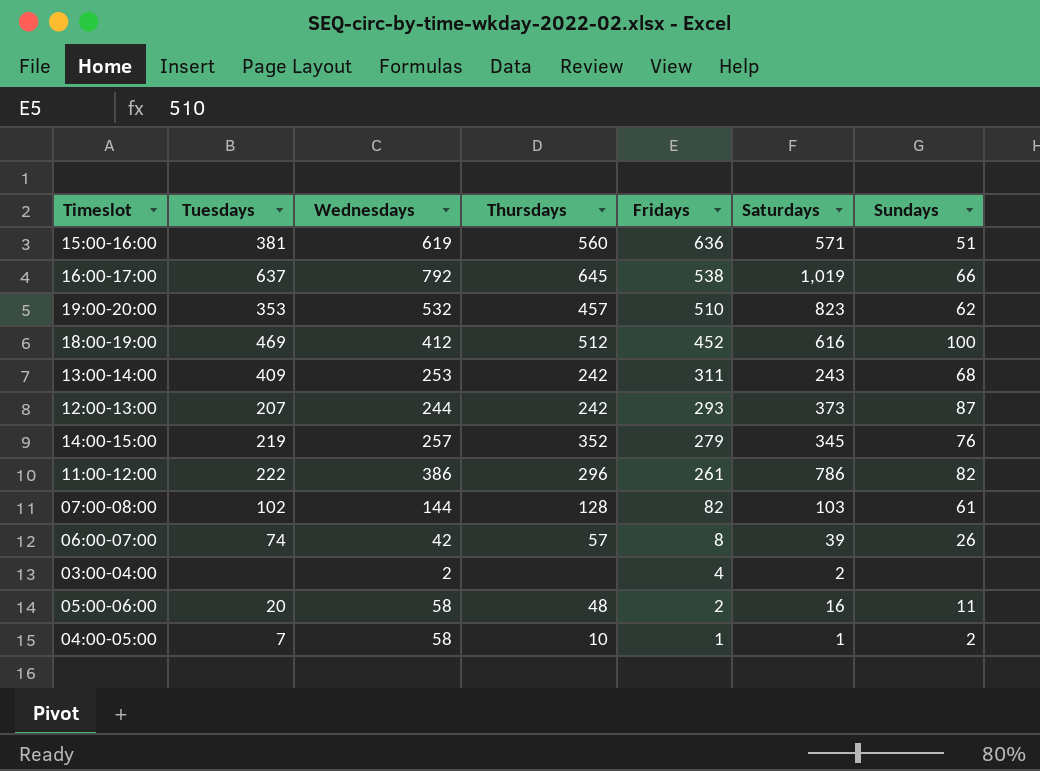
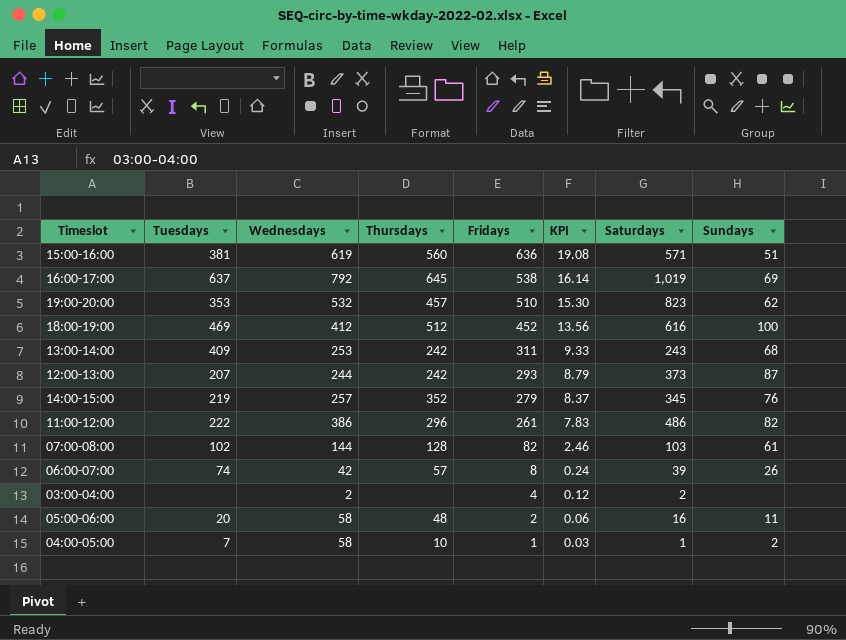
column KPI | formula: none -> [Fridays] * 0.03
16:00-17:00 | Sundays: 66 -> 69
11:00-12:00 | Saturdays: 786 -> 486

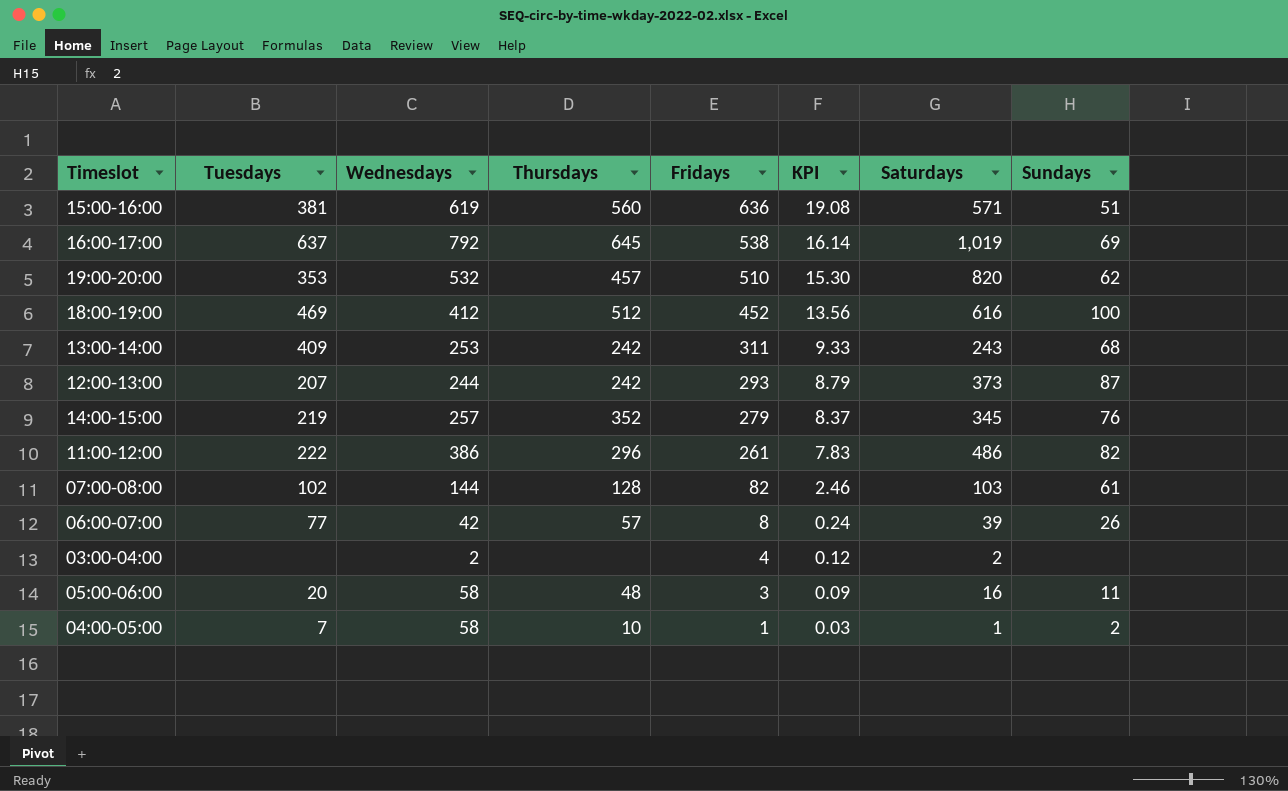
19:00-20:00 | Saturdays: 823 -> 820
06:00-07:00 | Tuesdays: 74 -> 77
05:00-06:00 | Fridays: 2 -> 3
05:00-06:00 | KPI: 0.06 -> 0.09

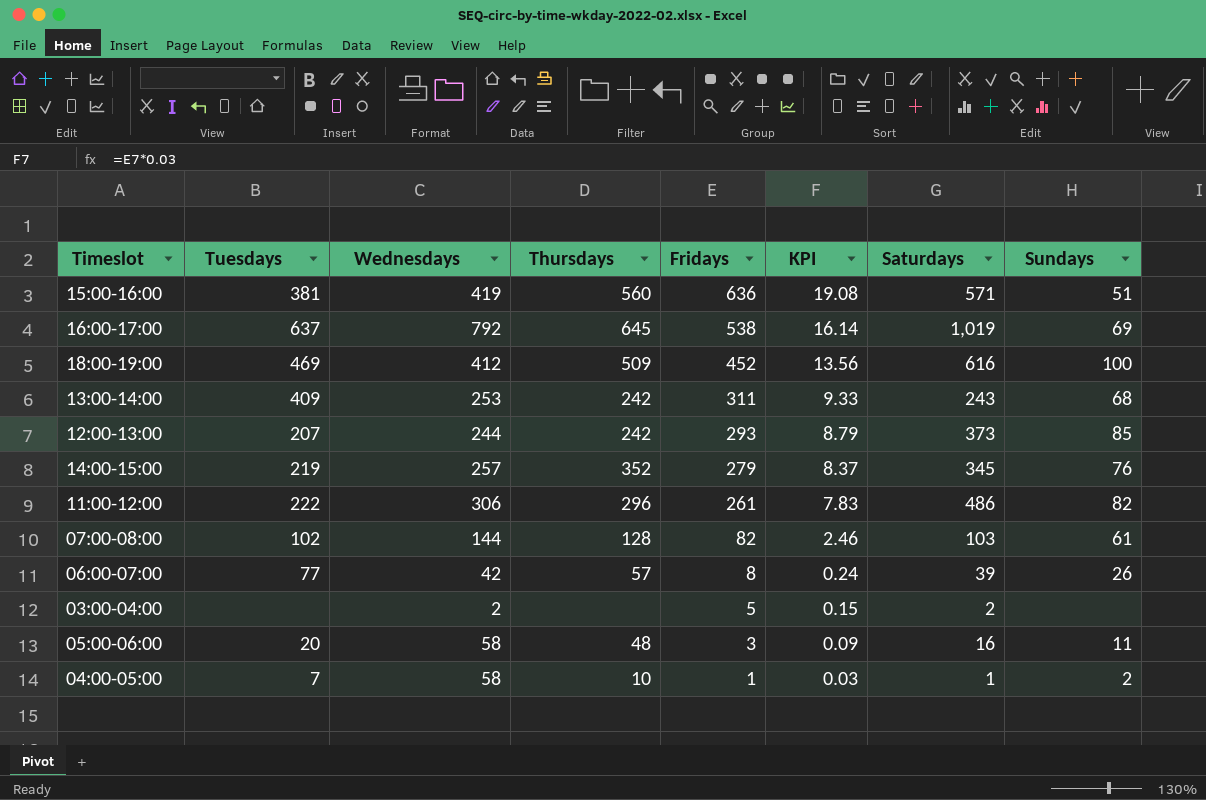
row 19:00-20:00: 353 | 532 | 457 | 510 | 15.30 | 820 | 62 -> none
15:00-16:00 | Wednesdays: 619 -> 419
18:00-19:00 | Thursdays: 512 -> 509
12:00-13:00 | Sundays: 87 -> 85
11:00-12:00 | Wednesdays: 386 -> 306
03:00-04:00 | Fridays: 4 -> 5
03:00-04:00 | KPI: 0.12 -> 0.15

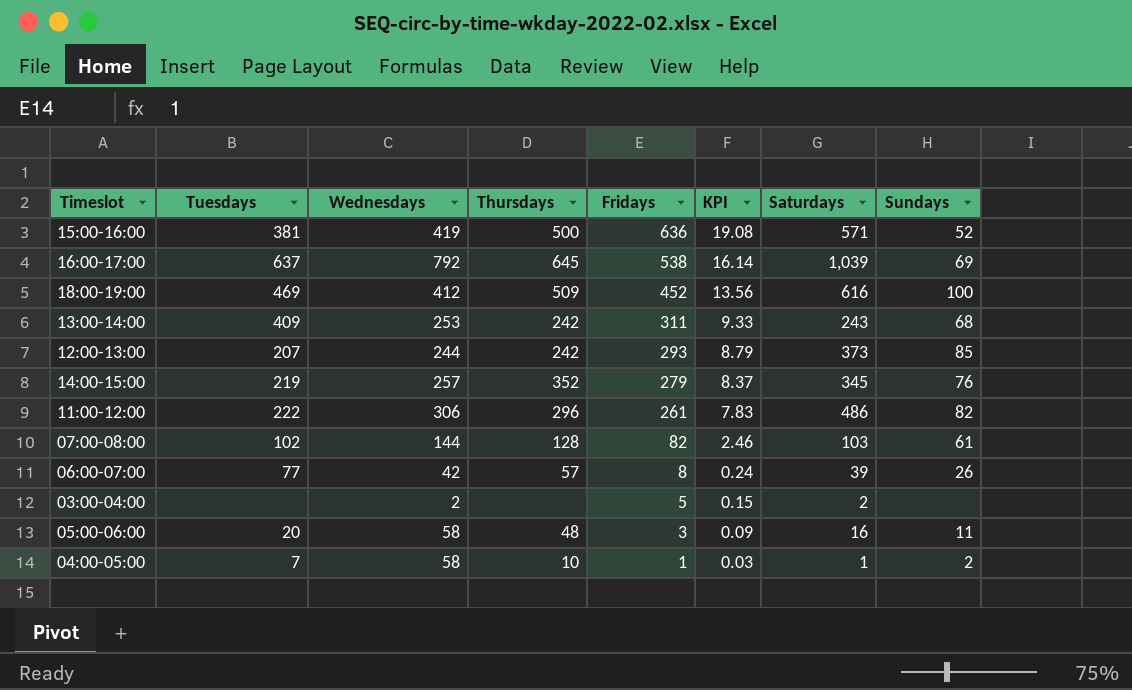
15:00-16:00 | Thursdays: 560 -> 500
15:00-16:00 | Sundays: 51 -> 52
16:00-17:00 | Saturdays: 1,019 -> 1,039

